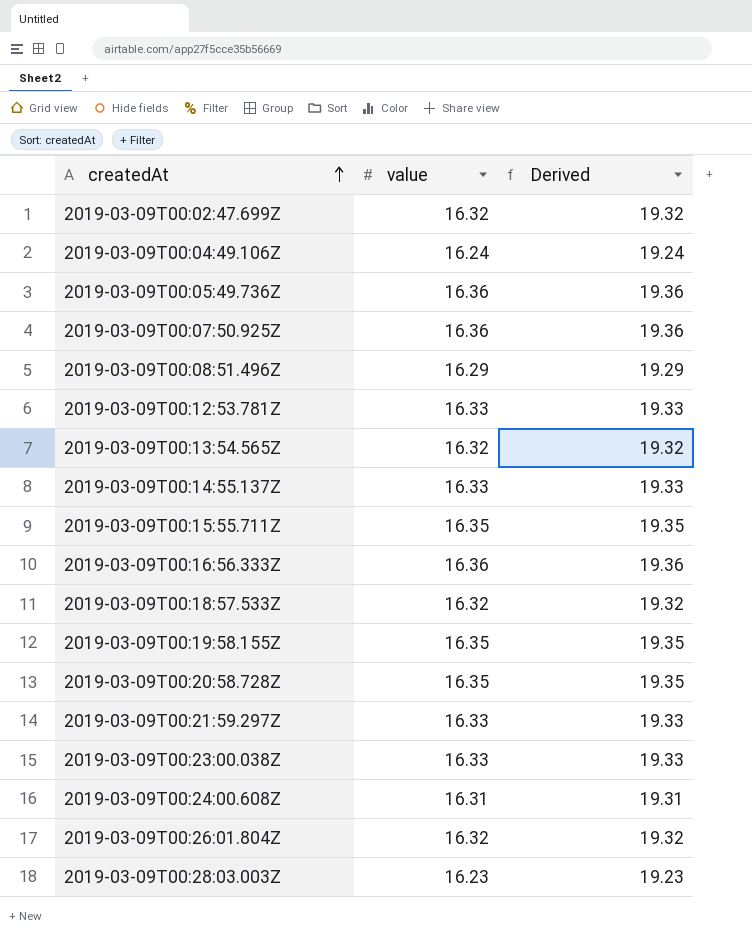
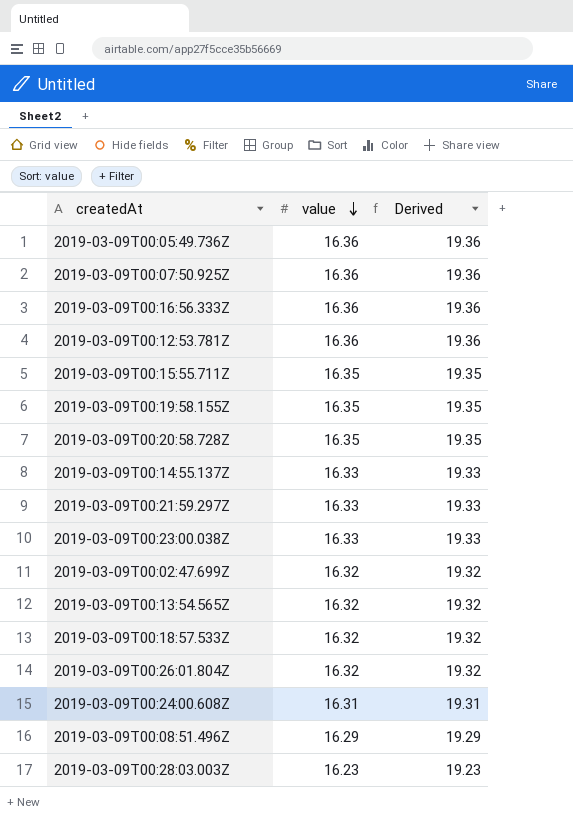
row order: createdAt ascending -> value descending
row 2019-03-09T00:04:49.106Z: 16.24 | 19.24 -> none
2019-03-09T00:12:53.781Z | value: 16.33 -> 16.36
2019-03-09T00:12:53.781Z | Derived: 19.33 -> 19.36

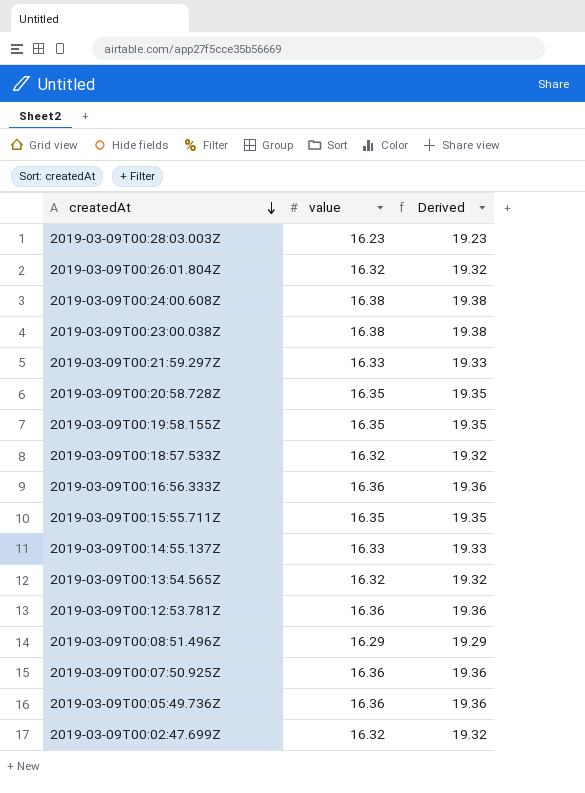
row order: value descending -> createdAt descending
2019-03-09T00:24:00.608Z | value: 16.31 -> 16.38
2019-03-09T00:24:00.608Z | Derived: 19.31 -> 19.38
2019-03-09T00:23:00.038Z | value: 16.33 -> 16.38
2019-03-09T00:23:00.038Z | Derived: 19.33 -> 19.38

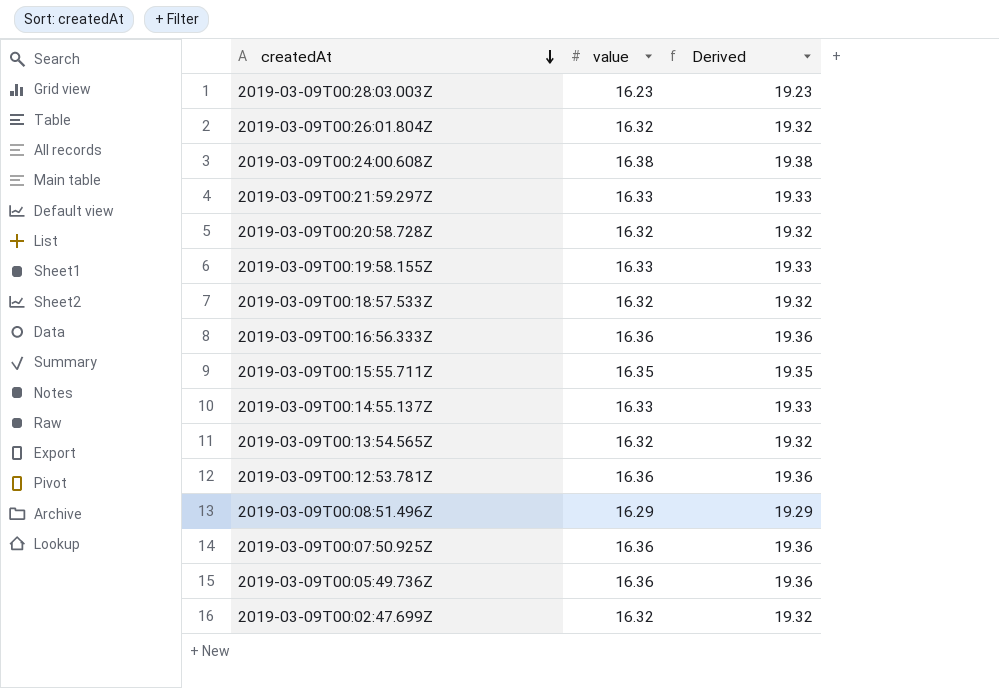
row 2019-03-09T00:23:00.038Z: 16.38 | 19.38 -> none
2019-03-09T00:20:58.728Z | value: 16.35 -> 16.32
2019-03-09T00:20:58.728Z | Derived: 19.35 -> 19.32
2019-03-09T00:19:58.155Z | value: 16.35 -> 16.33
2019-03-09T00:19:58.155Z | Derived: 19.35 -> 19.33

